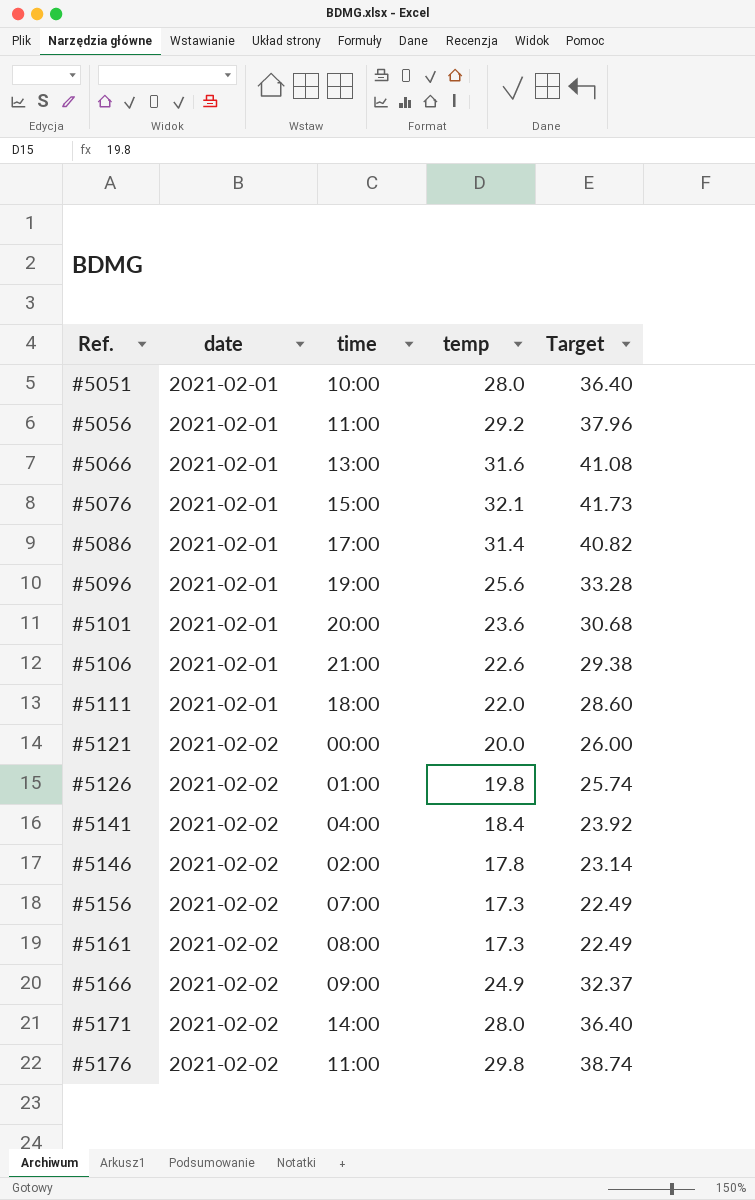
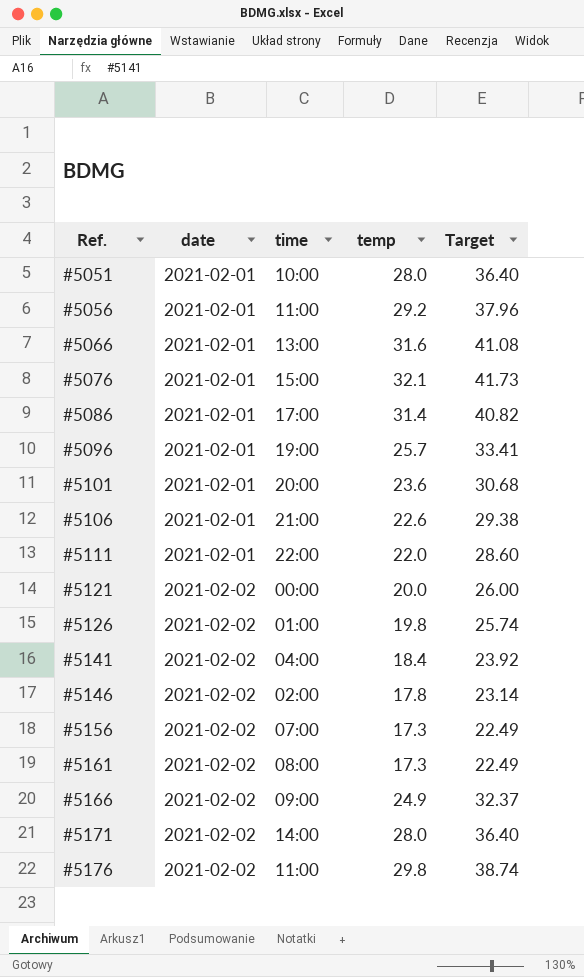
#5096 | temp: 25.6 -> 25.7
#5096 | Target: 33.28 -> 33.41
#5111 | time: 18:00 -> 22:00

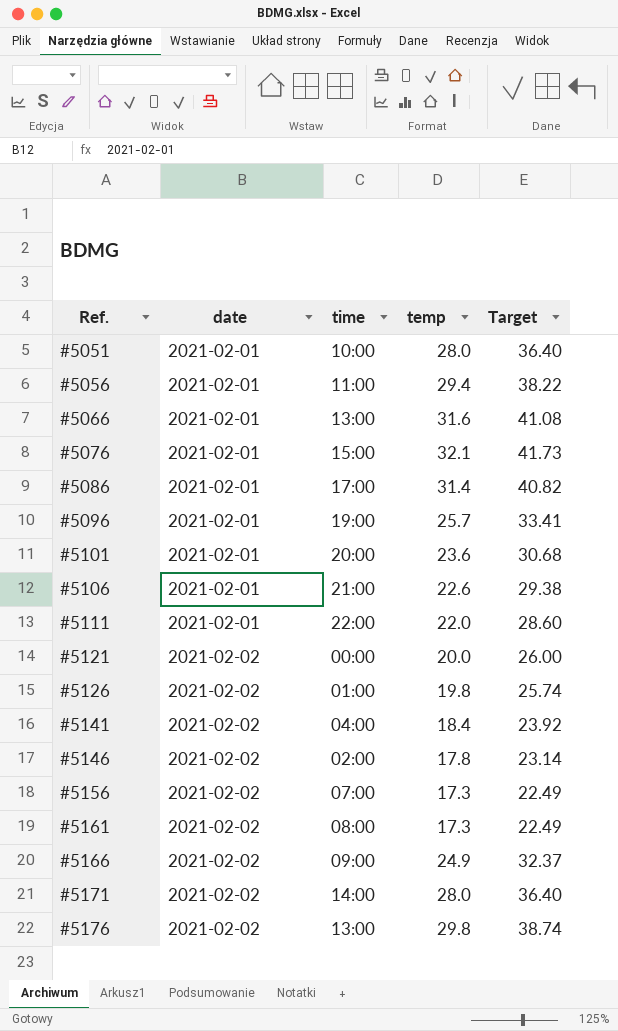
#5056 | temp: 29.2 -> 29.4
#5056 | Target: 37.96 -> 38.22
#5176 | time: 11:00 -> 13:00

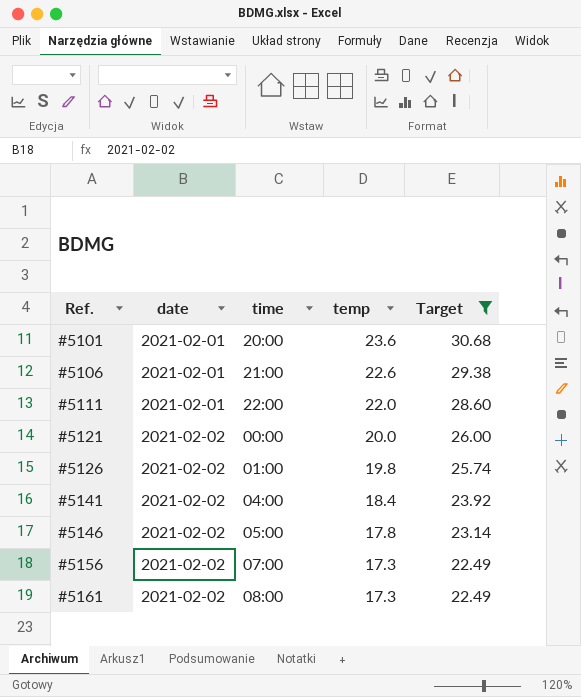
filter: none -> Target <= 30.68
#5146 | time: 02:00 -> 05:00

